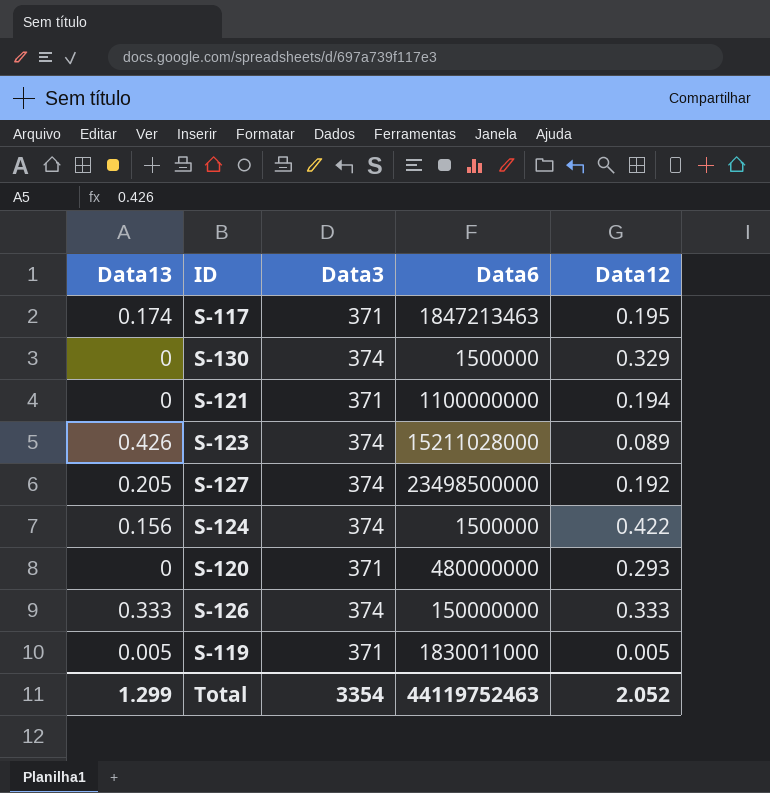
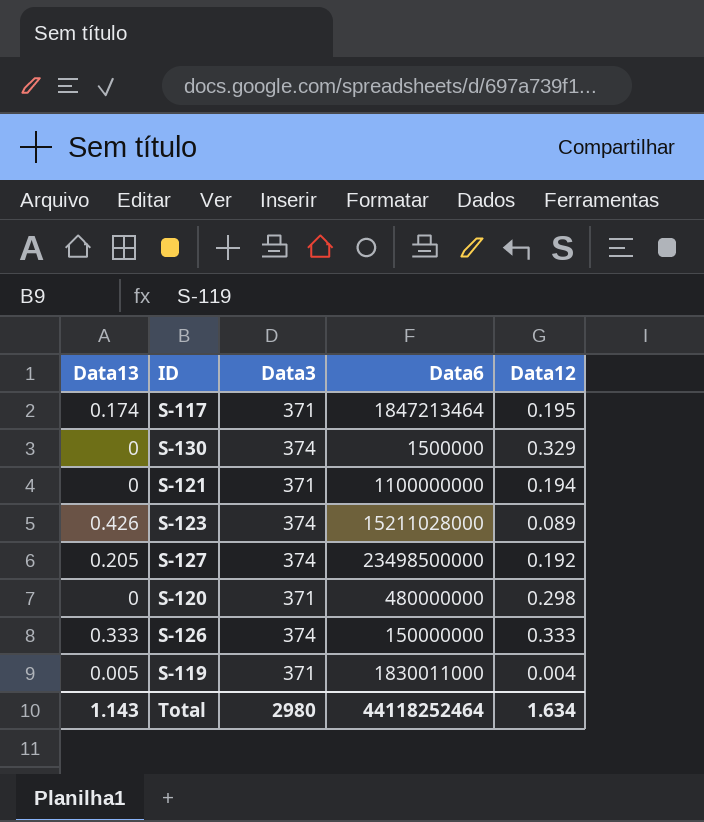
row S-124: 0.156 | 374 | 1500000 | 0.422 -> none
S-117 | Data6: 1847213463 -> 1847213464
S-120 | Data12: 0.293 -> 0.298
S-119 | Data12: 0.005 -> 0.004
Total | Data13: 1.299 -> 1.143
Total | Data3: 3354 -> 2980
Total | Data6: 44119752463 -> 44118252464
Total | Data12: 2.052 -> 1.634

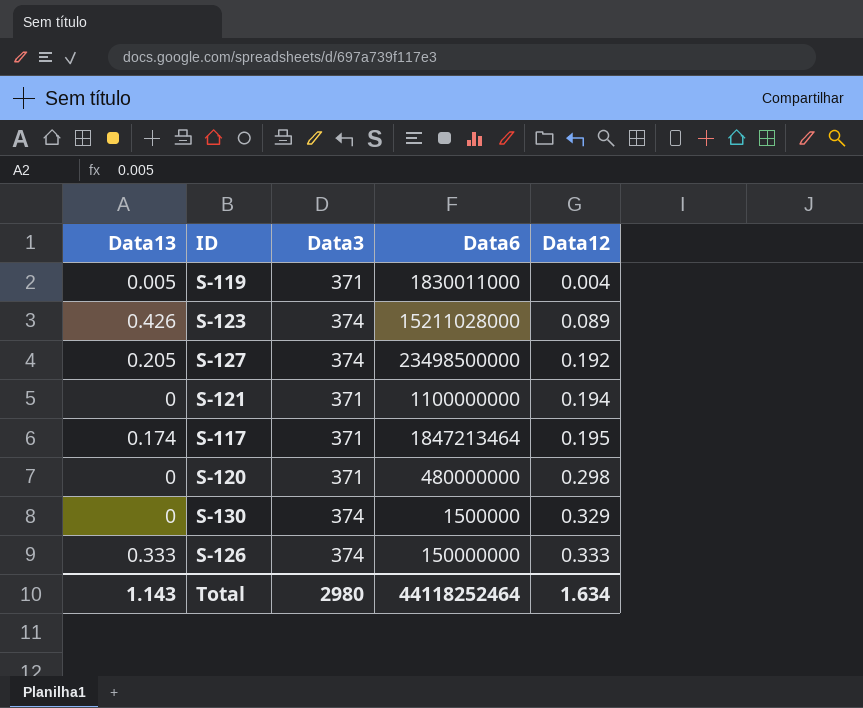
row order: none -> Data12 ascending

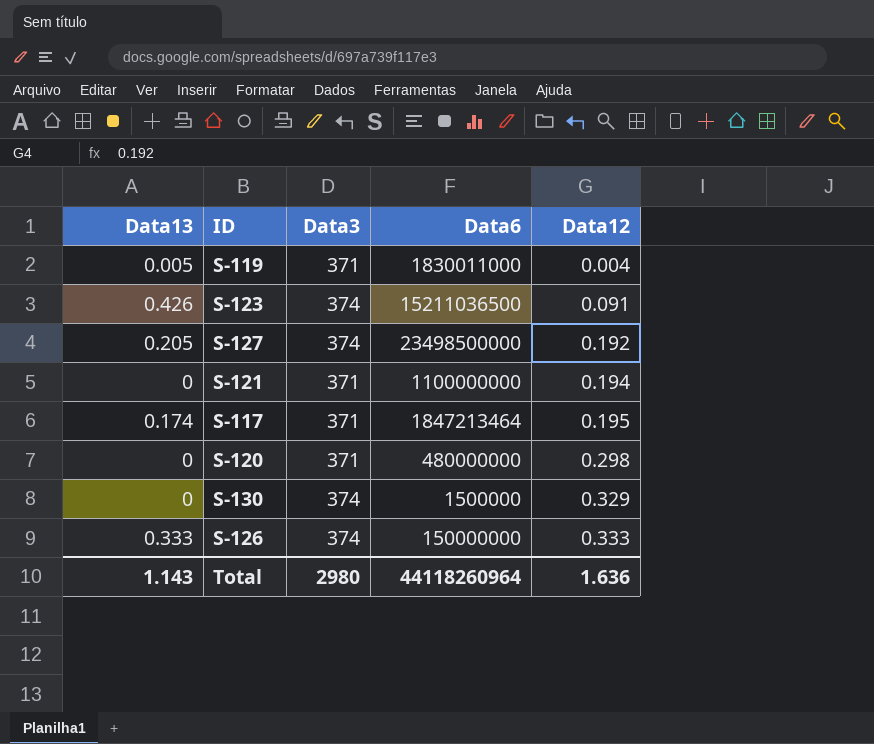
S-123 | Data6: 15211028000 -> 15211036500
S-123 | Data12: 0.089 -> 0.091
Total | Data6: 44118252464 -> 44118260964
Total | Data12: 1.634 -> 1.636

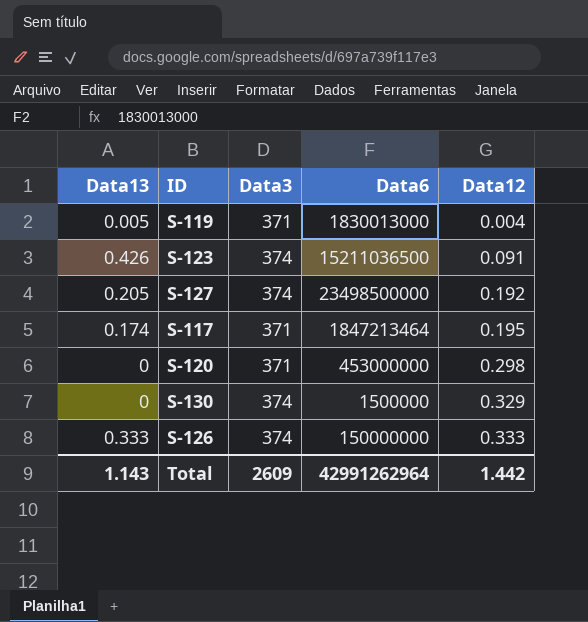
row S-121: 0 | 371 | 1100000000 | 0.194 -> none
S-119 | Data6: 1830011000 -> 1830013000
S-120 | Data6: 480000000 -> 453000000
Total | Data3: 2980 -> 2609
Total | Data6: 44118260964 -> 42991262964
Total | Data12: 1.636 -> 1.442

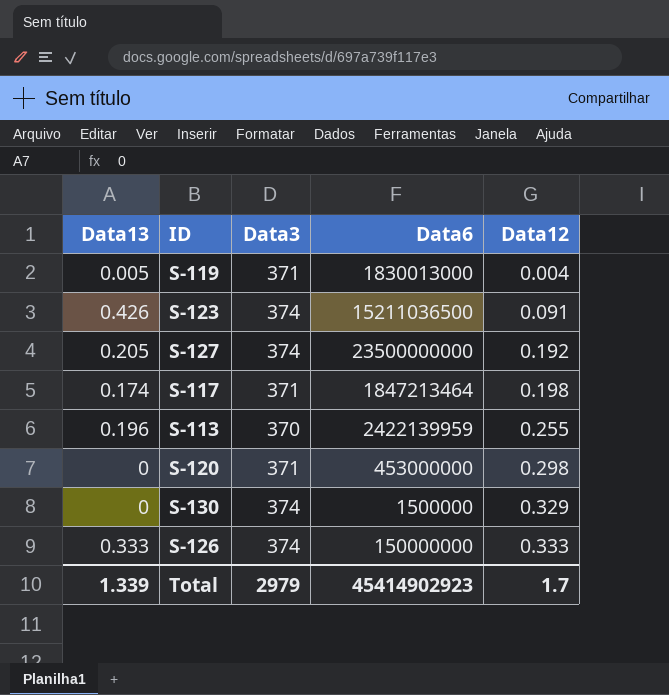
S-127 | Data6: 23498500000 -> 23500000000
S-117 | Data12: 0.195 -> 0.198
row S-113: none -> 0.196 | 370 | 2422139959 | 0.255
Total | Data13: 1.143 -> 1.339
Total | Data3: 2609 -> 2979
Total | Data6: 42991262964 -> 45414902923
Total | Data12: 1.442 -> 1.7

